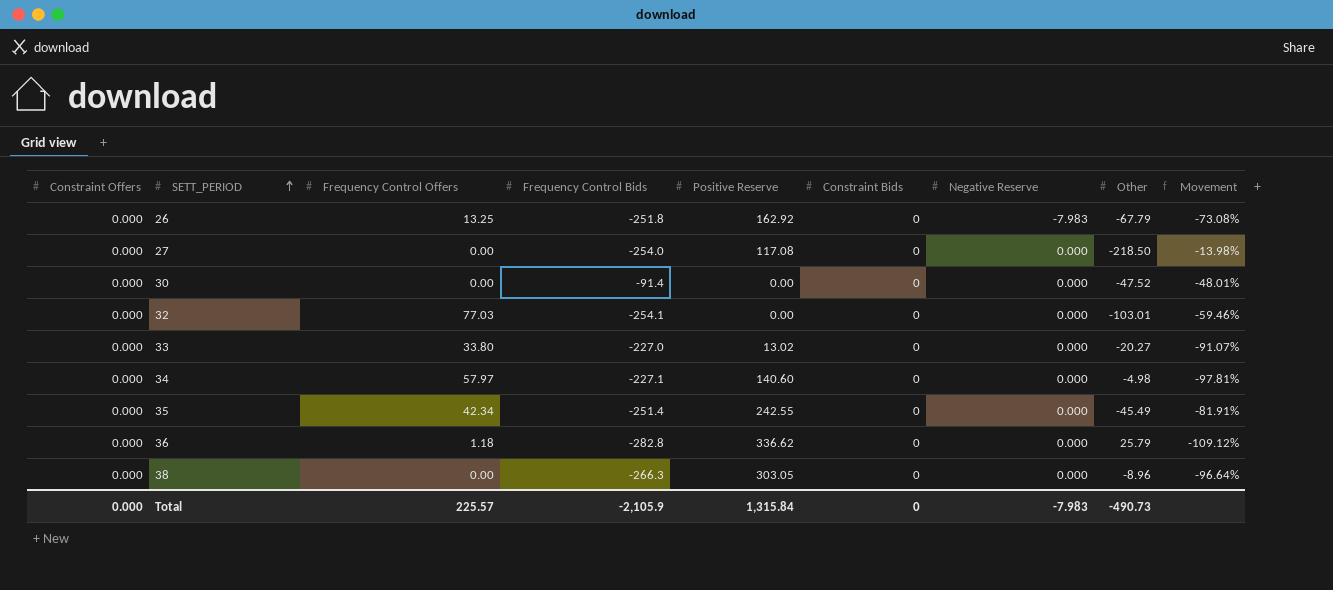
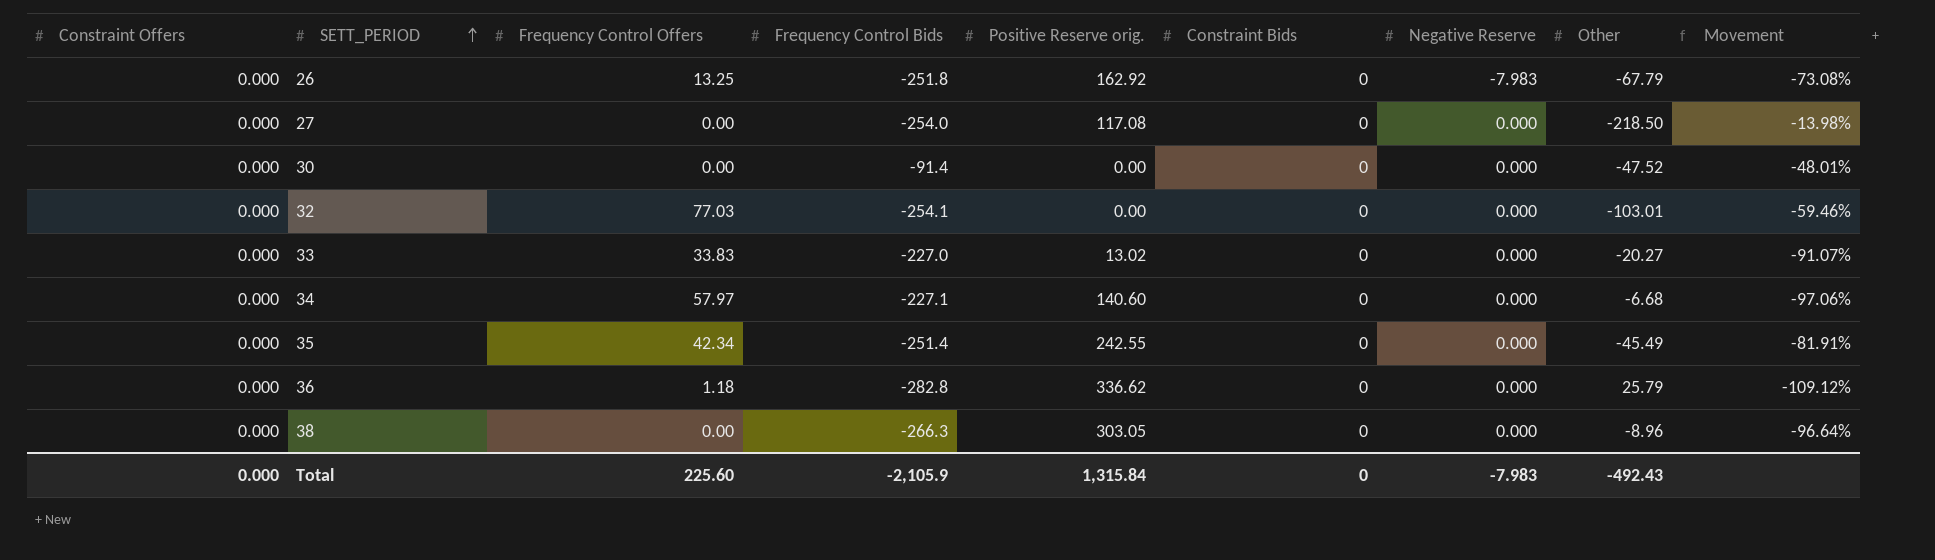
column name: Positive Reserve -> Positive Reserve orig.
33 | Frequency Control Offers: 33.80 -> 33.83
34 | Other: -4.98 -> -6.68
34 | Movement: -97.81% -> -97.06%
Total | Frequency Control Offers: 225.57 -> 225.60
Total | Other: -490.73 -> -492.43

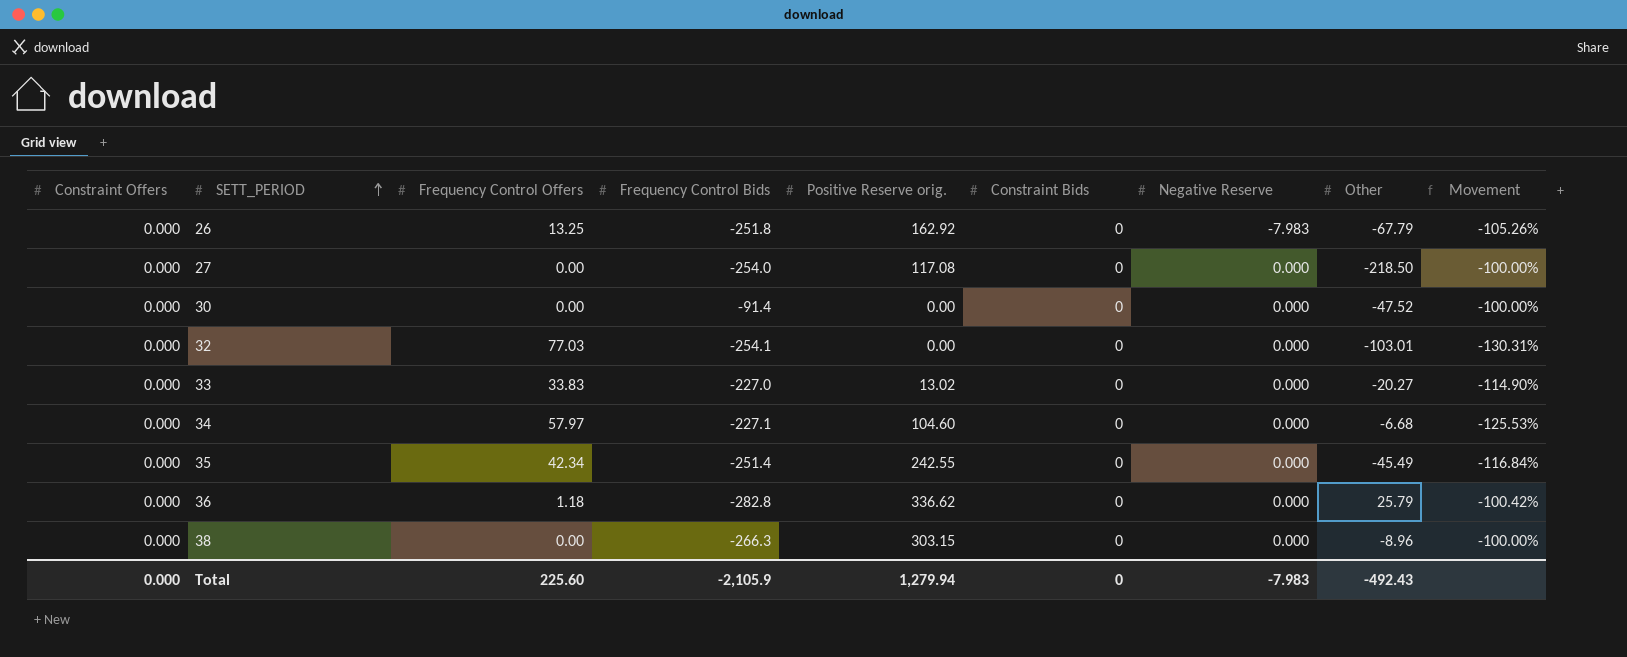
column Movement | formula: ([Other] - [Frequency Control Bids]) / [Frequency Control Bids] -> ([Frequency Control Offers] - [Frequency Control Bids]) / [Frequency Control Bids]
34 | Positive Reserve orig.: 140.60 -> 104.60
38 | Positive Reserve orig.: 303.05 -> 303.15
Total | Positive Reserve orig.: 1,315.84 -> 1,279.94

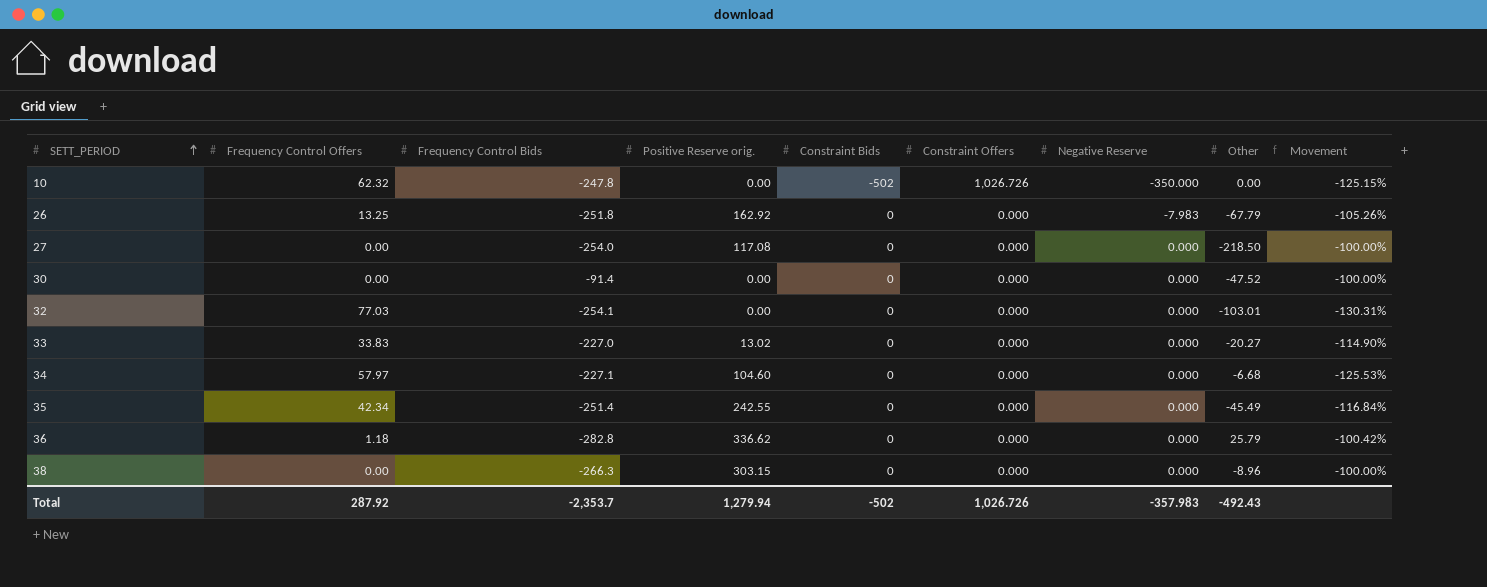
column Constraint Offers | position: 1 -> 6
row 10: none -> 62.32 | -247.8 | 0.00 | -502 | 1,026.726 | -350.000 | 0.00 | -125.15%
Total | Frequency Control Offers: 225.60 -> 287.92
Total | Frequency Control Bids: -2,105.9 -> -2,353.7
Total | Constraint Bids: 0 -> -502
Total | Constraint Offers: 0.000 -> 1,026.726
Total | Negative Reserve: -7.983 -> -357.983

